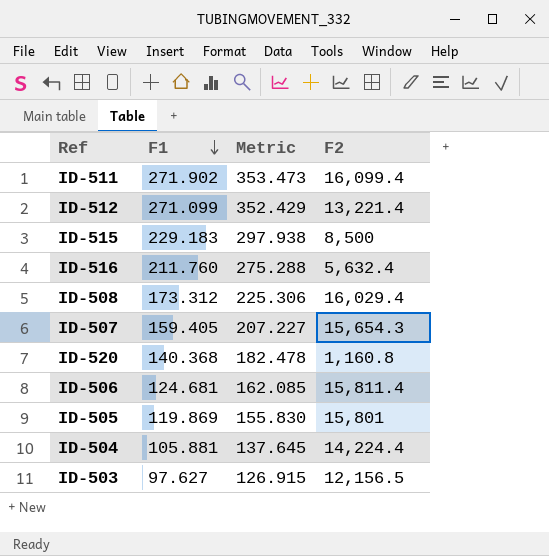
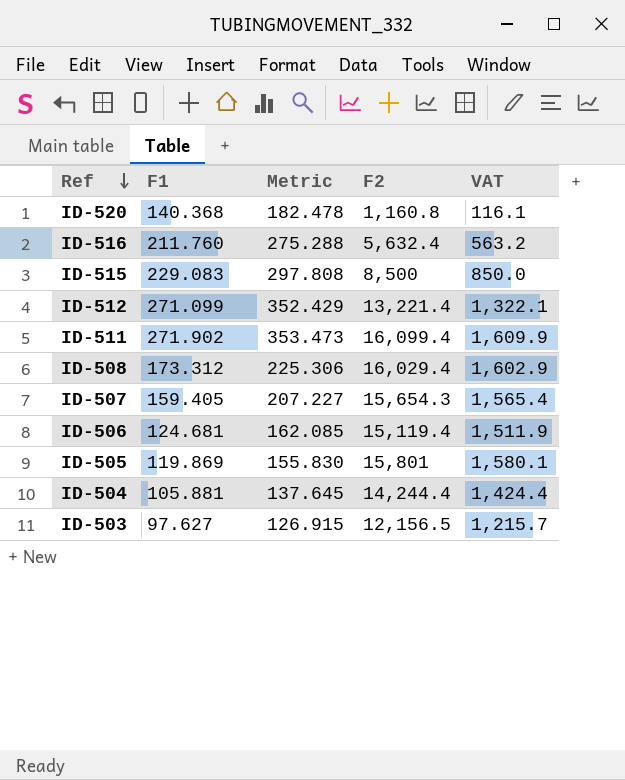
row order: F1 descending -> Ref descending
column VAT | formula: none -> [F2] * 0.1
ID-515 | F1: 229.183 -> 229.083
ID-515 | Metric: 297.938 -> 297.808
ID-506 | F2: 15,811.4 -> 15,119.4
ID-504 | F2: 14,224.4 -> 14,244.4

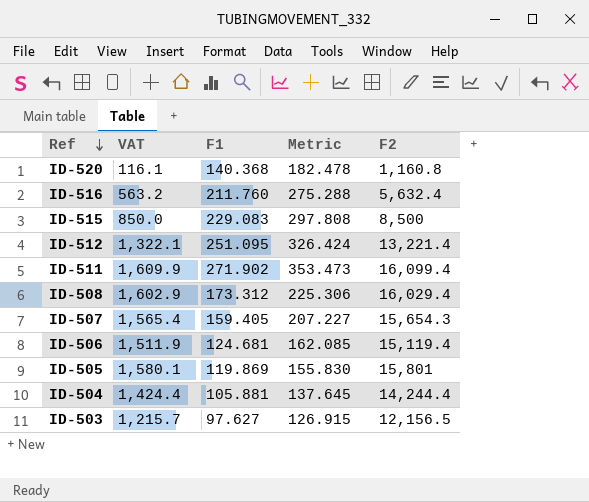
column VAT | position: 5 -> 2
ID-512 | F1: 271.099 -> 251.095
ID-512 | Metric: 352.429 -> 326.424

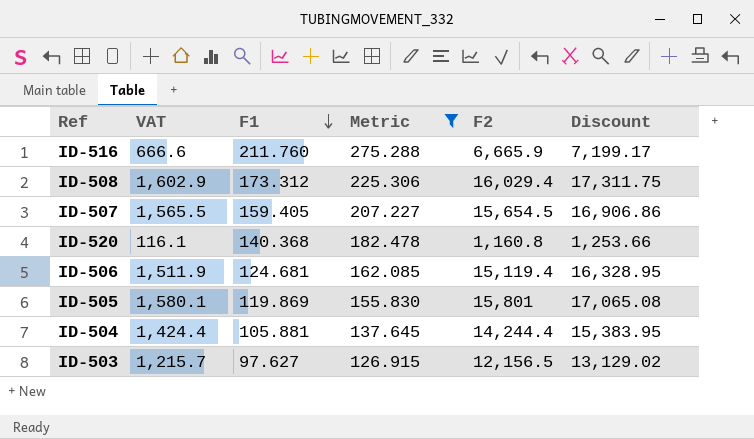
filter: none -> Metric <= 275.288
row order: Ref descending -> F1 descending
column Discount | formula: none -> [F2] * 1.08
ID-516 | VAT: 563.2 -> 666.6
ID-516 | F2: 5,632.4 -> 6,665.9
ID-507 | VAT: 1,565.4 -> 1,565.5
ID-507 | F2: 15,654.3 -> 15,654.5

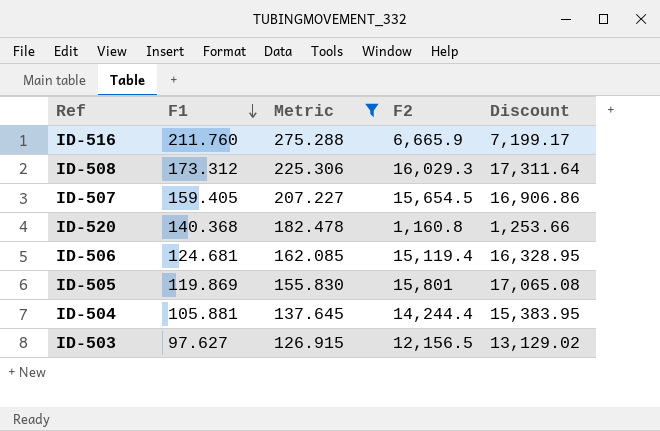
column VAT | formula: [F2] * 0.1 -> none
ID-508 | F2: 16,029.4 -> 16,029.3
ID-508 | Discount: 17,311.75 -> 17,311.64

